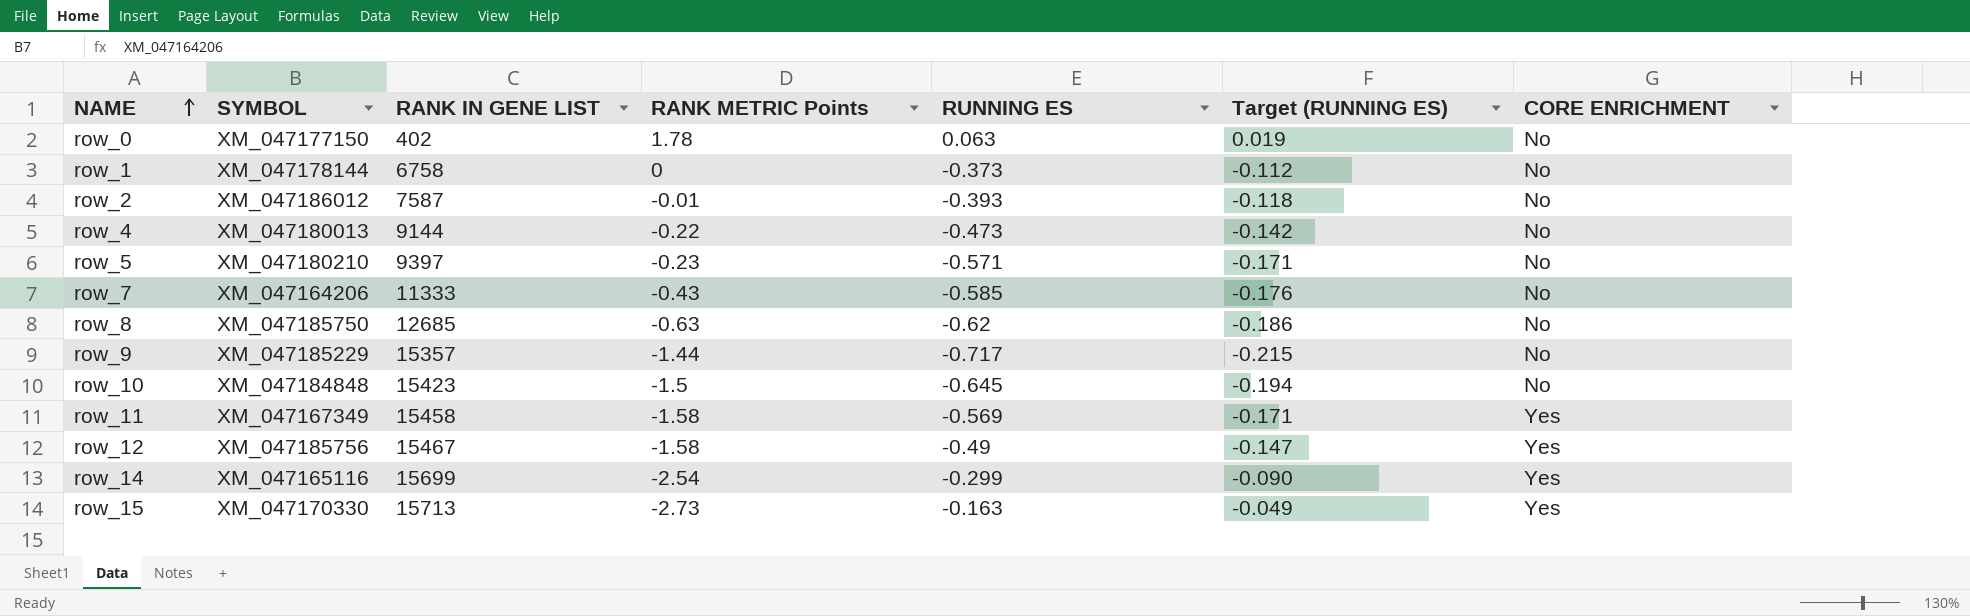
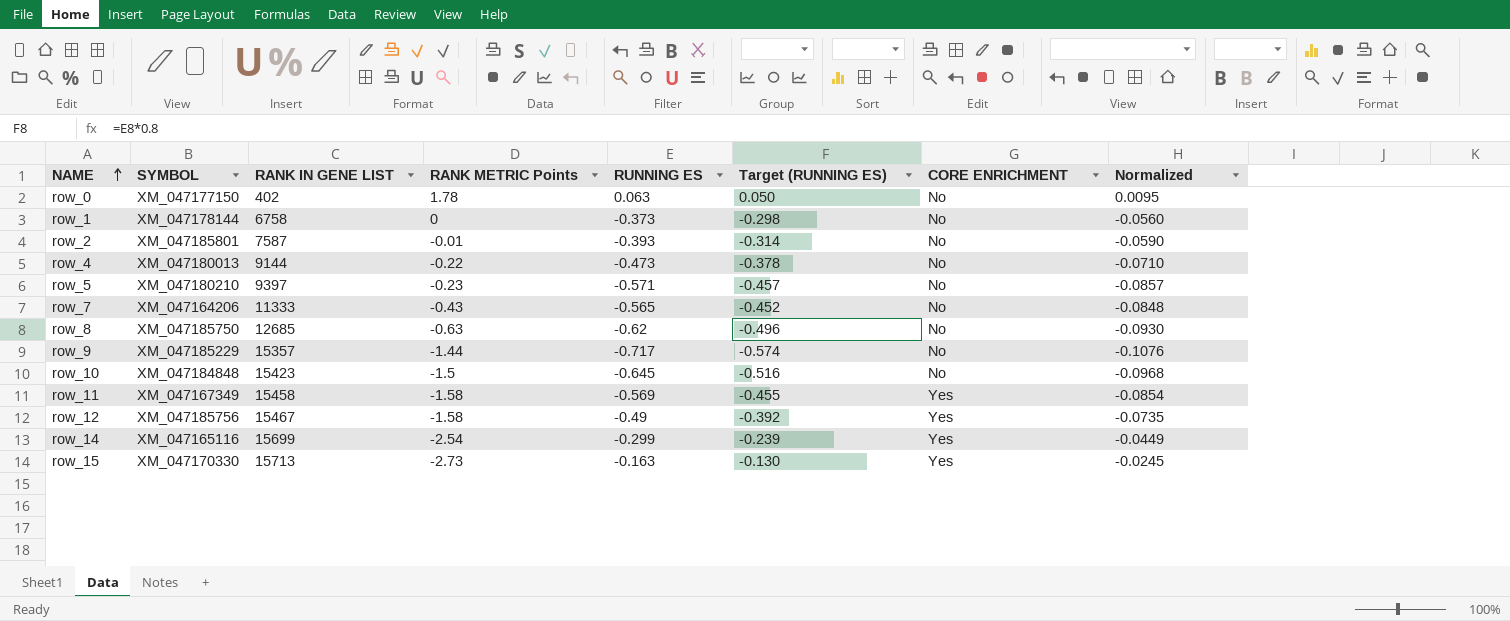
column Target (RUNNING ES) | formula: [RUNNING ES] * 0.3 -> [RUNNING ES] * 0.8
column Normalized | formula: none -> [RUNNING ES] * 0.15
row_2 | SYMBOL: XM_047186012 -> XM_047185801
row_7 | RUNNING ES: -0.585 -> -0.565

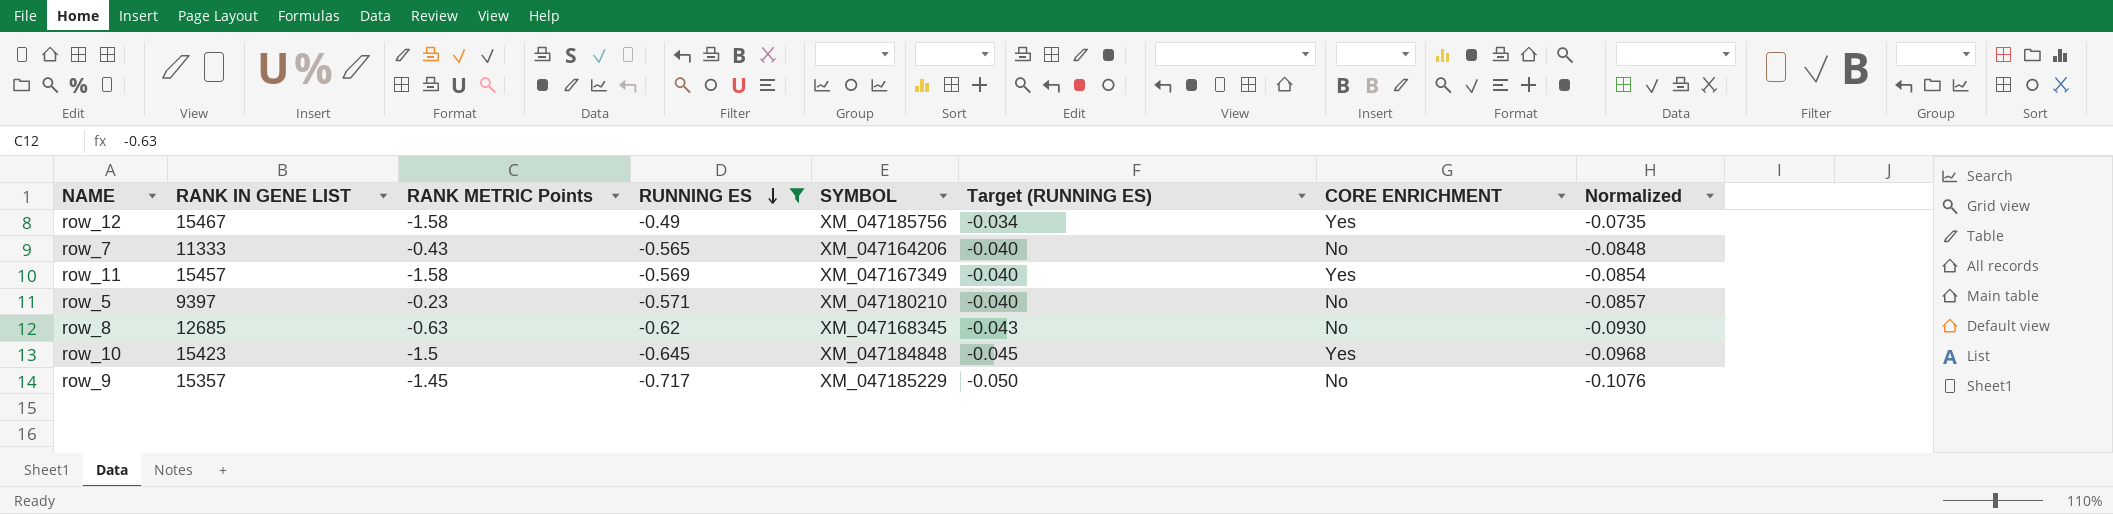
filter: none -> RUNNING ES <= -0.49
row order: NAME ascending -> RUNNING ES descending
column SYMBOL | position: 2 -> 5
column Target (RUNNING ES) | formula: [RUNNING ES] * 0.8 -> [RUNNING ES] * 0.07
row_11 | RANK IN GENE LIST: 15458 -> 15457
row_8 | SYMBOL: XM_047185750 -> XM_047168345
row_10 | CORE ENRICHMENT: No -> Yes
row_9 | RANK METRIC Points: -1.44 -> -1.45

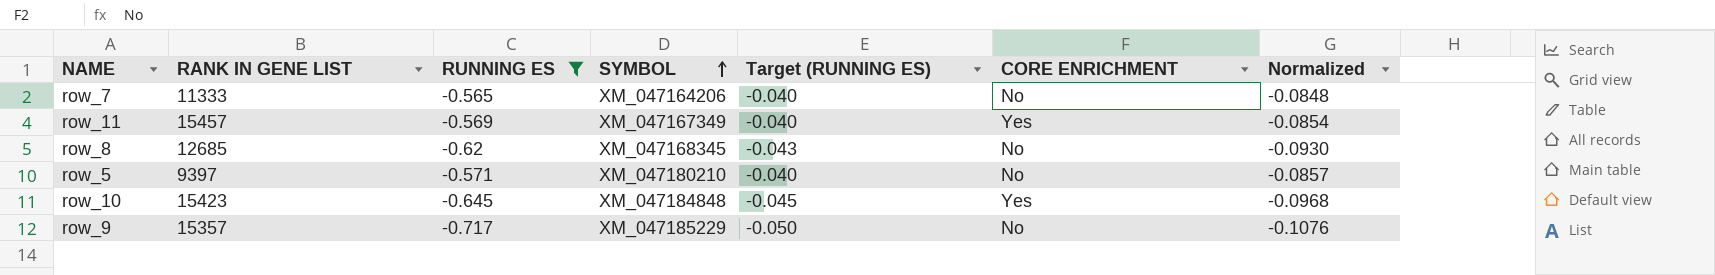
row order: RUNNING ES descending -> SYMBOL ascending
column RANK METRIC Points | position: 3 -> none
row row_12: 15467 | -1.58 | -0.49 | XM_047185756 | -0.034 | Yes | -0.0735 -> none

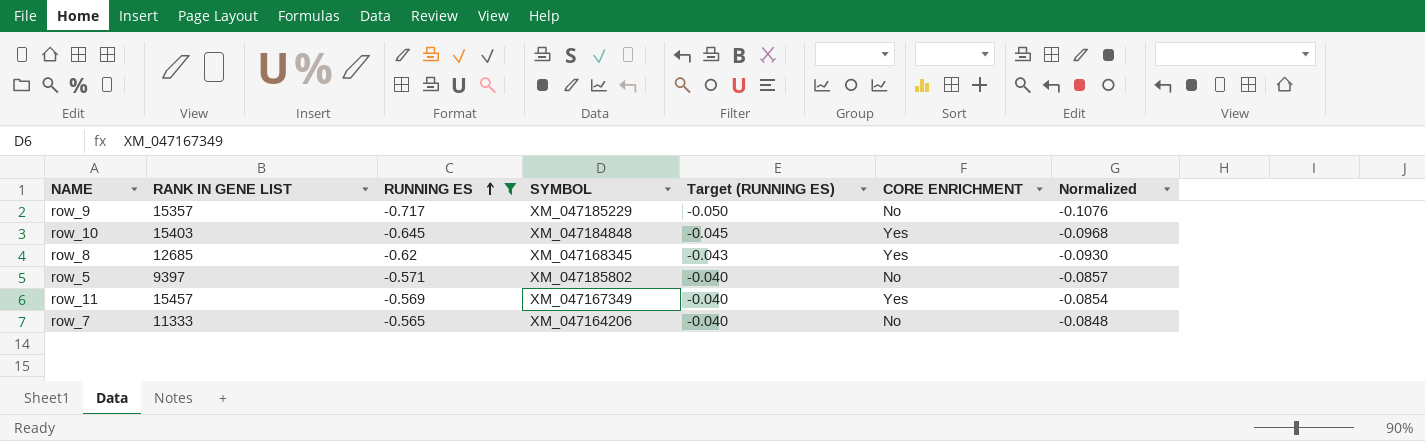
row order: SYMBOL ascending -> RUNNING ES ascending
row_10 | RANK IN GENE LIST: 15423 -> 15403
row_8 | CORE ENRICHMENT: No -> Yes
row_5 | SYMBOL: XM_047180210 -> XM_047185802

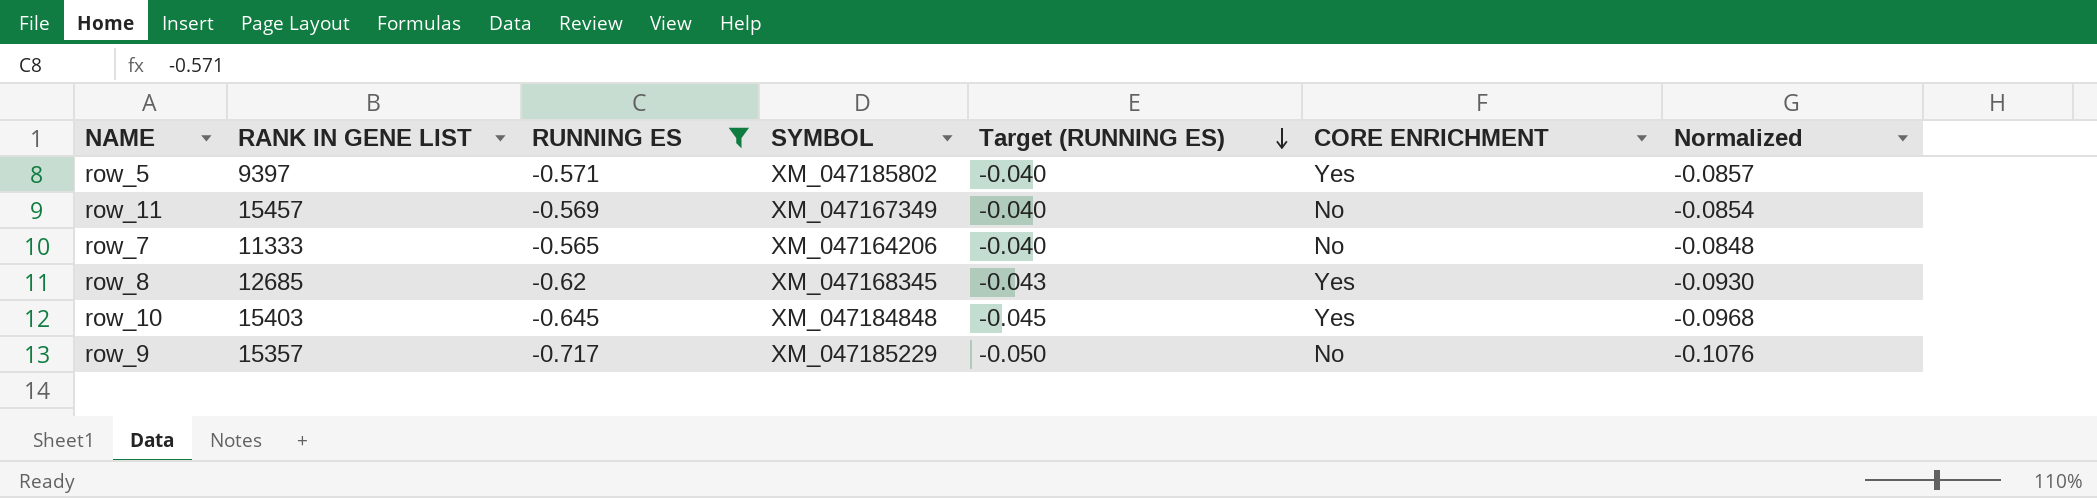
row order: RUNNING ES ascending -> Target (RUNNING ES) descending
row_5 | CORE ENRICHMENT: No -> Yes
row_11 | CORE ENRICHMENT: Yes -> No

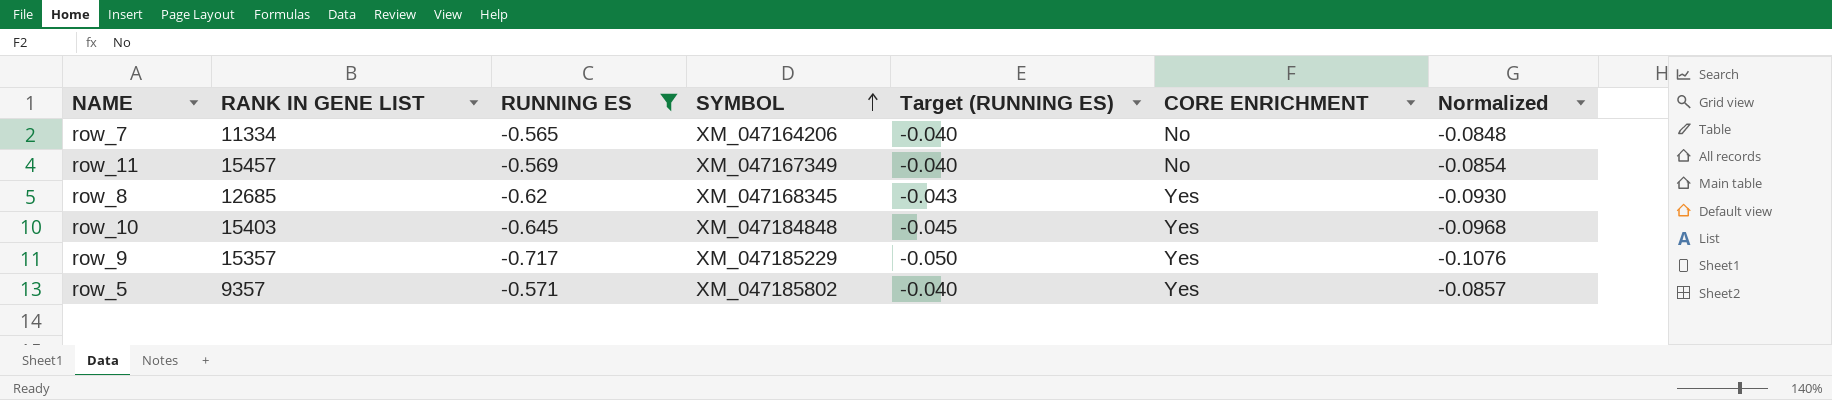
row order: Target (RUNNING ES) descending -> SYMBOL ascending
row_7 | RANK IN GENE LIST: 11333 -> 11334
row_9 | CORE ENRICHMENT: No -> Yes
row_5 | RANK IN GENE LIST: 9397 -> 9357

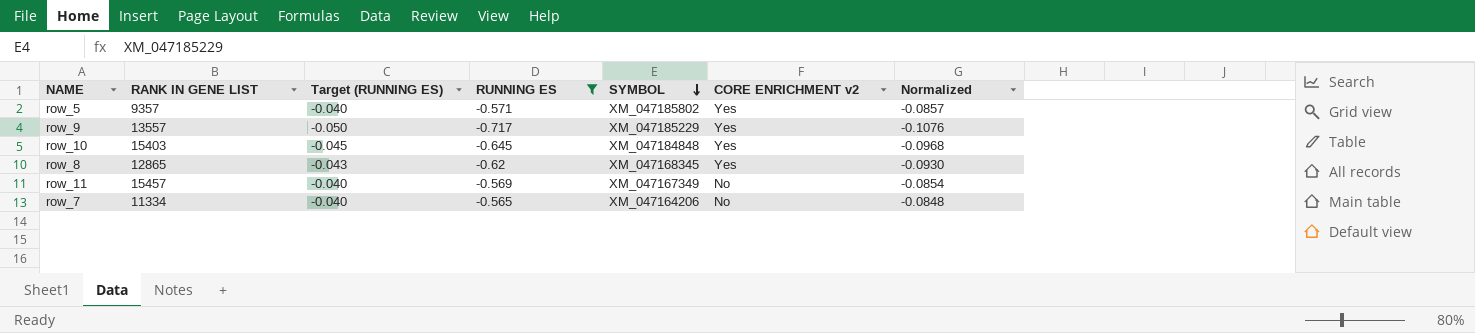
row order: SYMBOL ascending -> SYMBOL descending
column Target (RUNNING ES) | position: 5 -> 3
column name: CORE ENRICHMENT -> CORE ENRICHMENT v2
row_9 | RANK IN GENE LIST: 15357 -> 13557
row_8 | RANK IN GENE LIST: 12685 -> 12865

